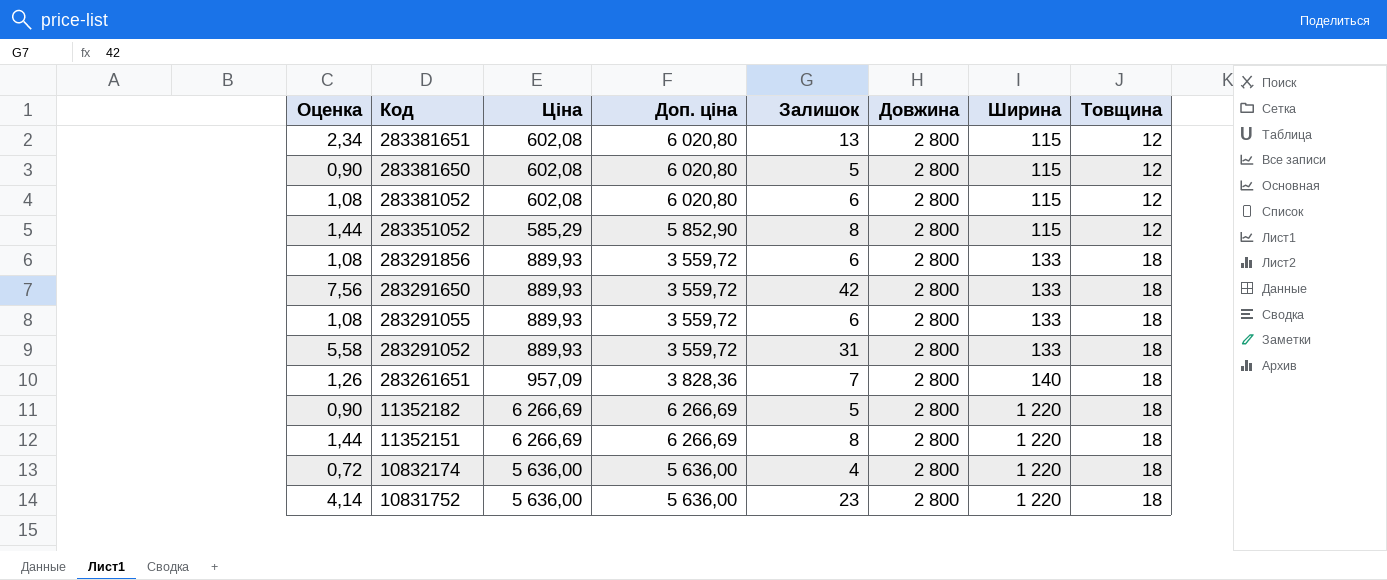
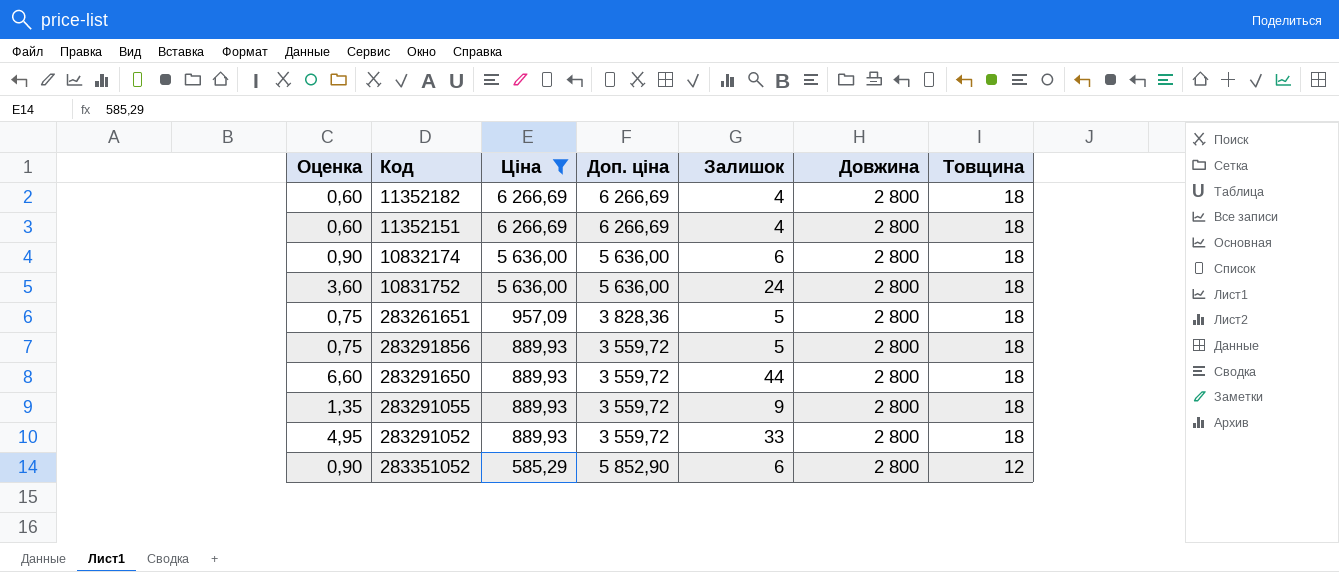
filter: none -> Ціна != 602,08
row order: Код descending -> Ціна descending
column Ширина | position: 7 -> none
column Оценка | formula: [Залишок] * 0,18 -> [Залишок] * 0,15
11352182 | Залишок: 5 -> 4
11352151 | Залишок: 8 -> 4
10832174 | Залишок: 4 -> 6
10831752 | Залишок: 23 -> 24
283261651 | Залишок: 7 -> 5
283291856 | Залишок: 6 -> 5
283291650 | Залишок: 42 -> 44
283291055 | Залишок: 6 -> 9
283291052 | Залишок: 31 -> 33
283351052 | Залишок: 8 -> 6

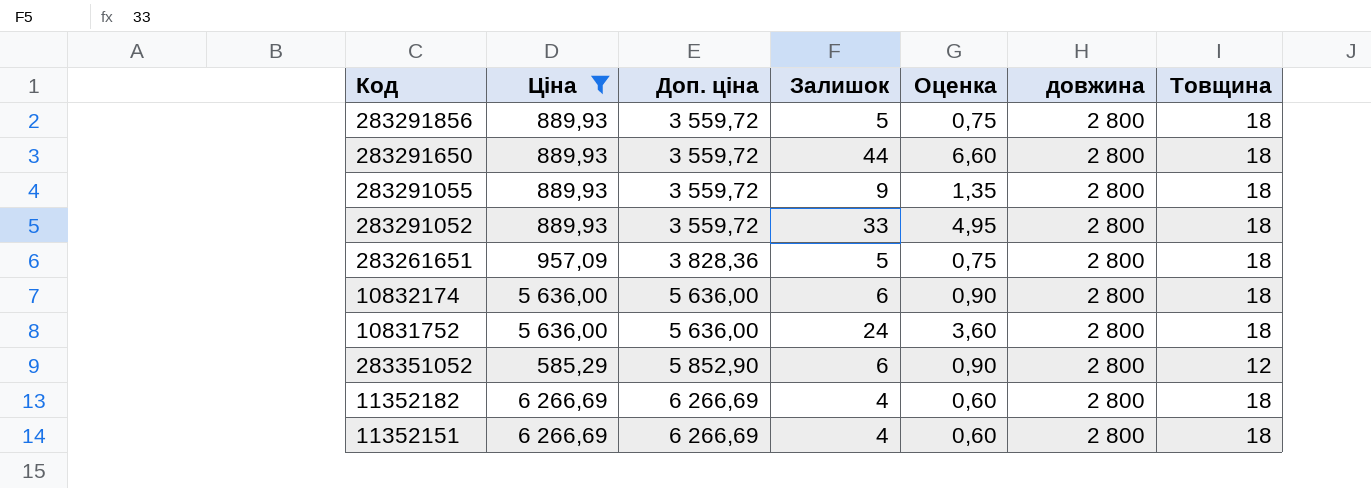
row order: Ціна descending -> Доп. ціна ascending
column Оценка | position: 1 -> 5
column name: Довжина -> довжина

